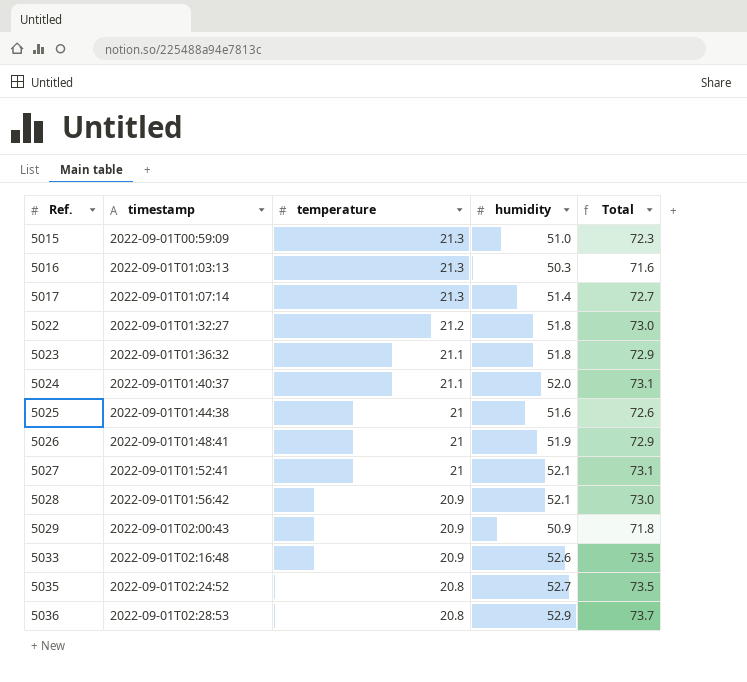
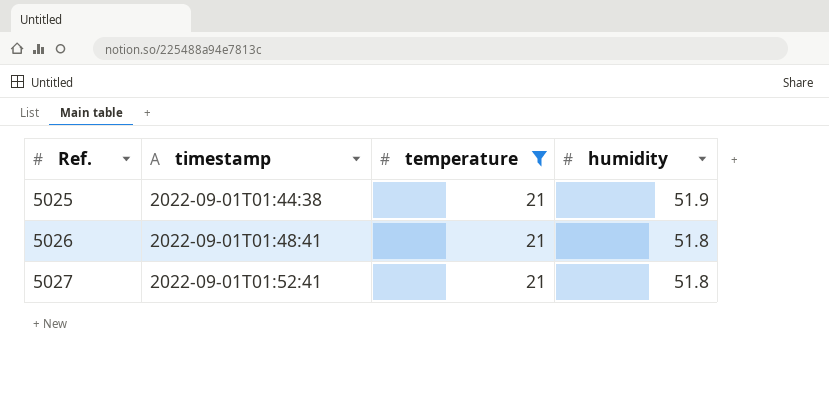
filter: none -> temperature = 21
column Total | formula: [temperature] + [humidity] -> none
5025 | humidity: 51.6 -> 51.9
5026 | humidity: 51.9 -> 51.8
5027 | humidity: 52.1 -> 51.8

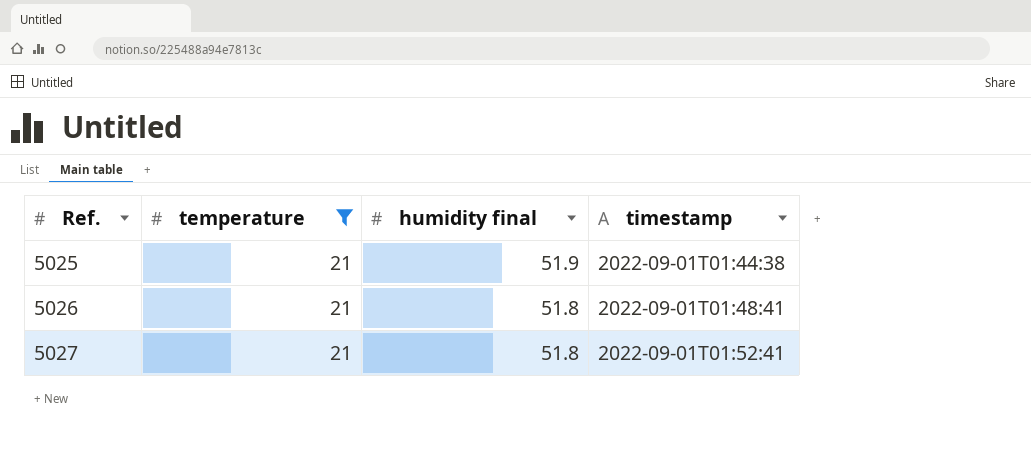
column name: humidity -> humidity final
column timestamp | position: 2 -> 4

